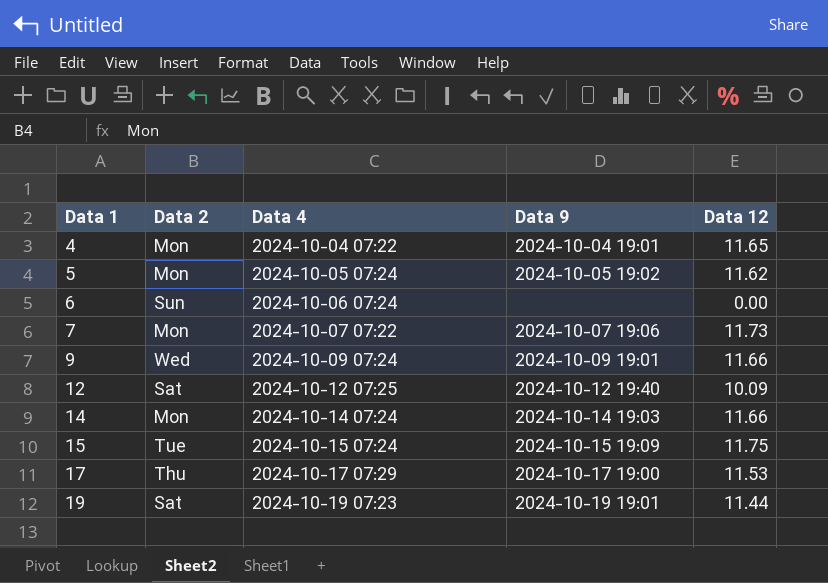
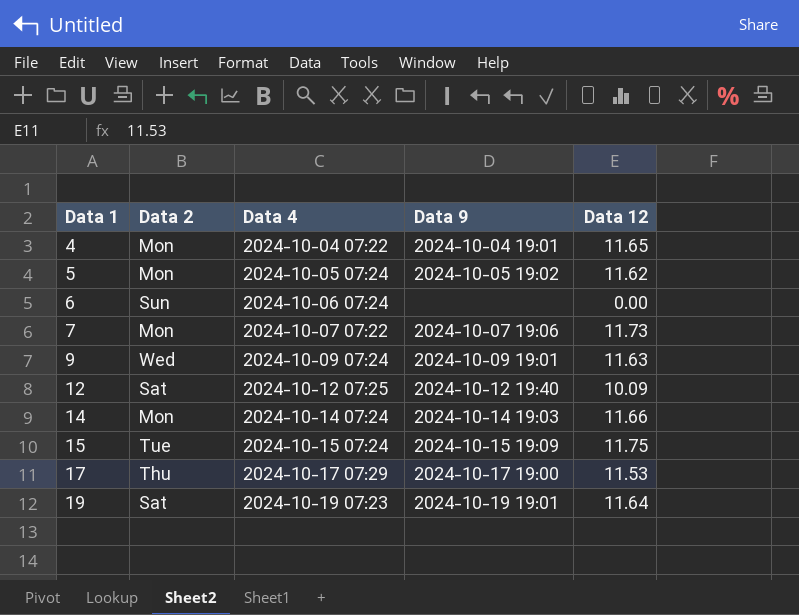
9 | Data 12: 11.66 -> 11.63
19 | Data 12: 11.44 -> 11.64

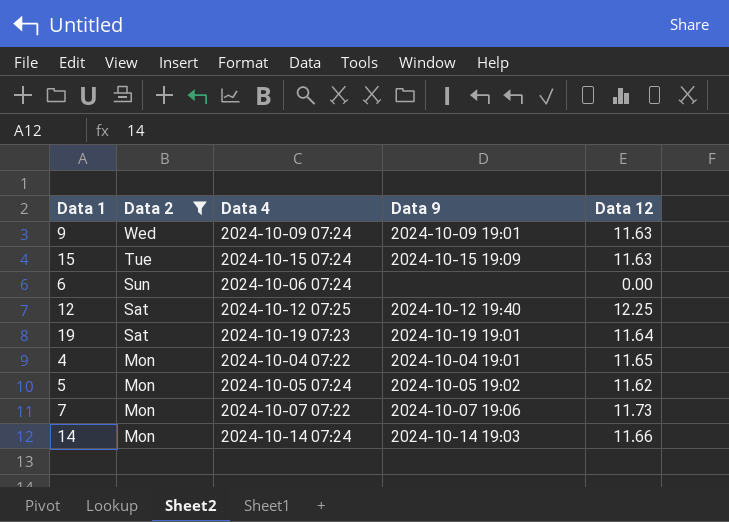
filter: none -> Data 2 != Thu
row order: Data 1 ascending -> Data 2 descending
15 | Data 12: 11.75 -> 11.63
12 | Data 12: 10.09 -> 12.25

